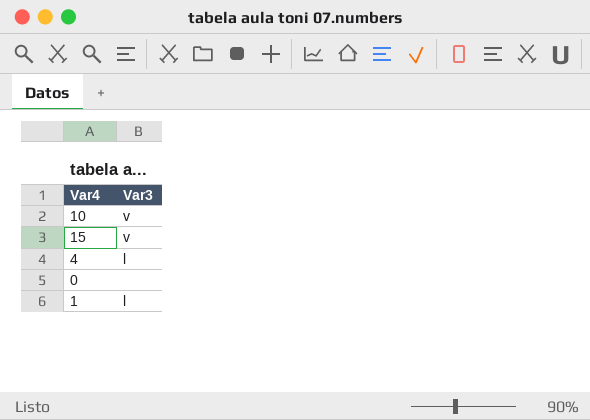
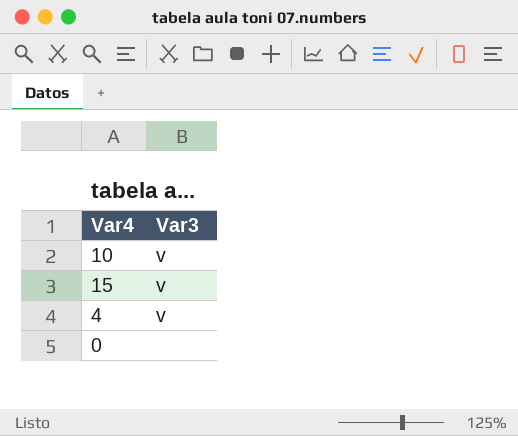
row 1: l -> none
4 | Var3: l -> v

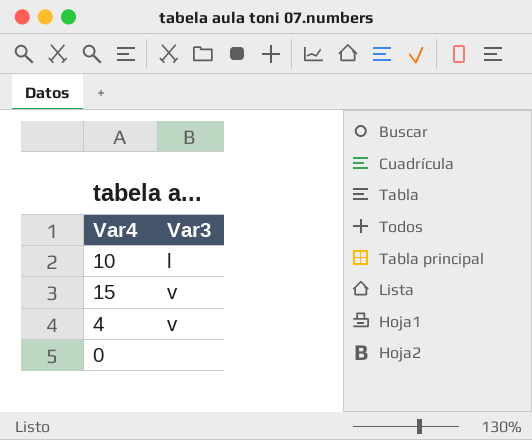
10 | Var3: v -> l

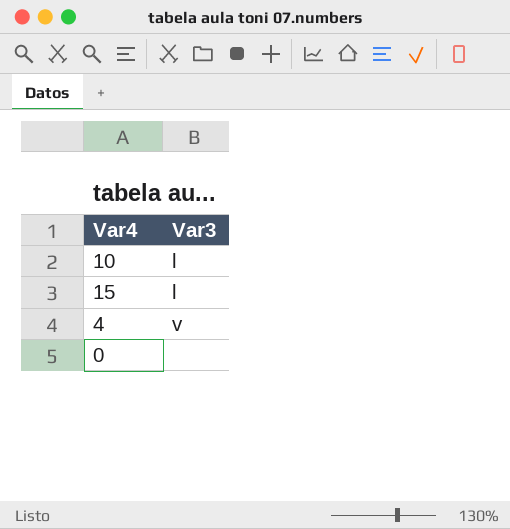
15 | Var3: v -> l

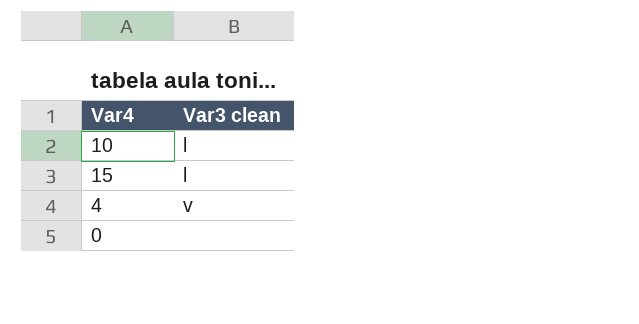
column name: Var3 -> Var3 clean

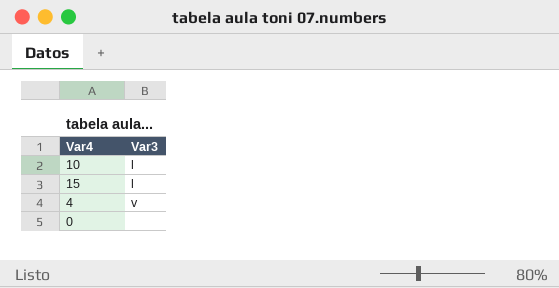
column name: Var3 clean -> Var3

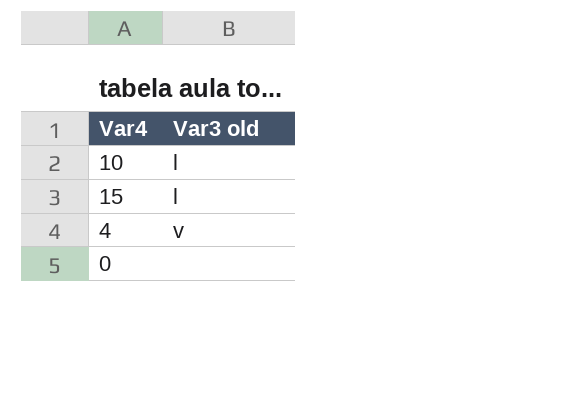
column name: Var3 -> Var3 old

